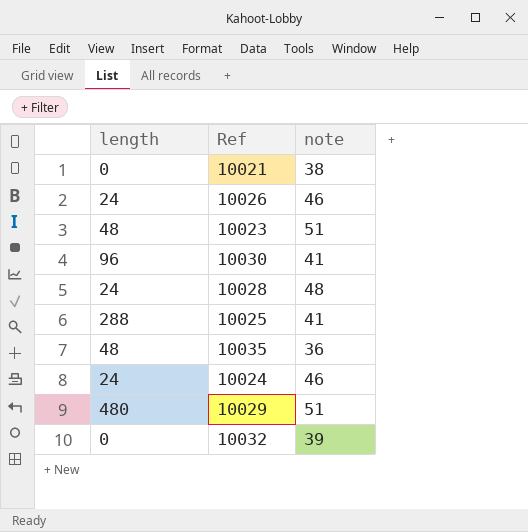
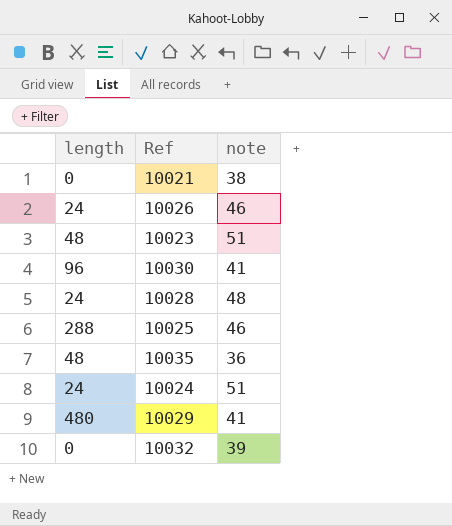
10025 | note: 41 -> 46
10024 | note: 46 -> 51
10029 | note: 51 -> 41

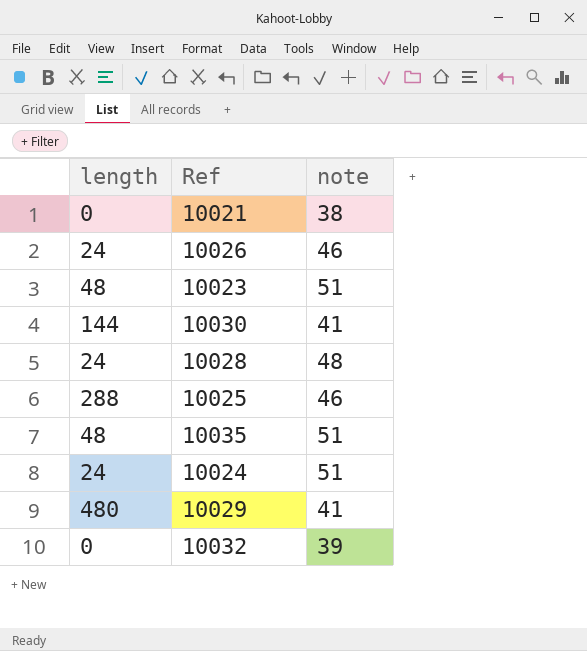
10030 | length: 96 -> 144
10035 | note: 36 -> 51

